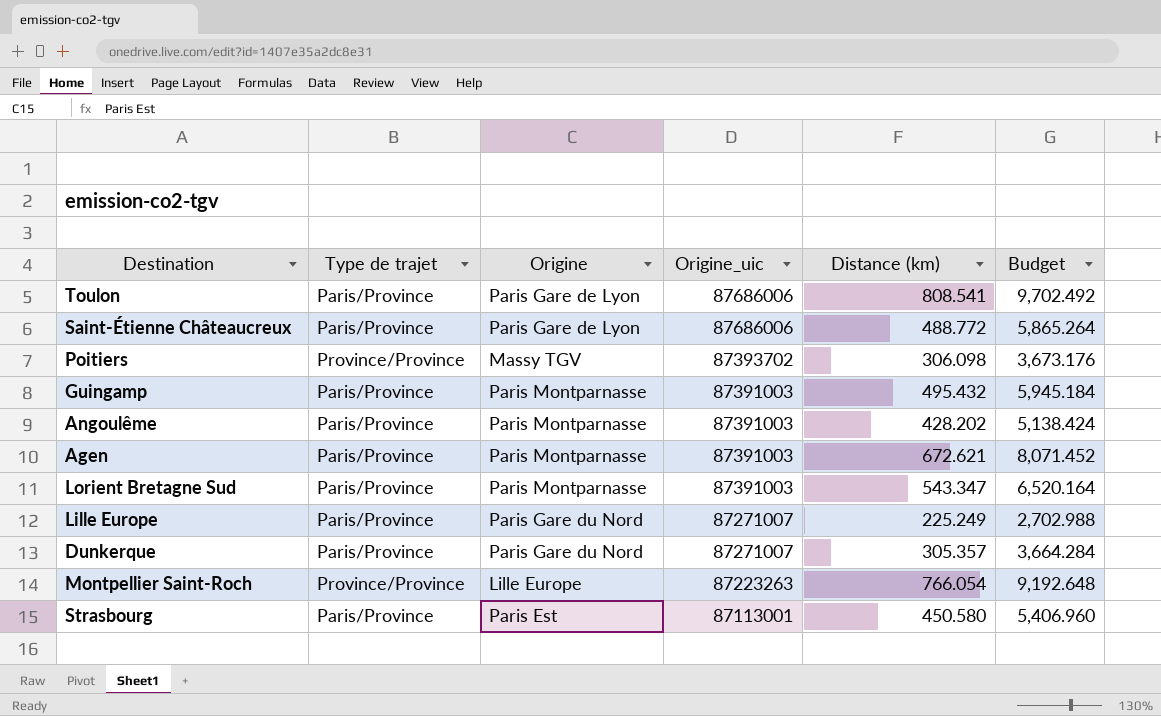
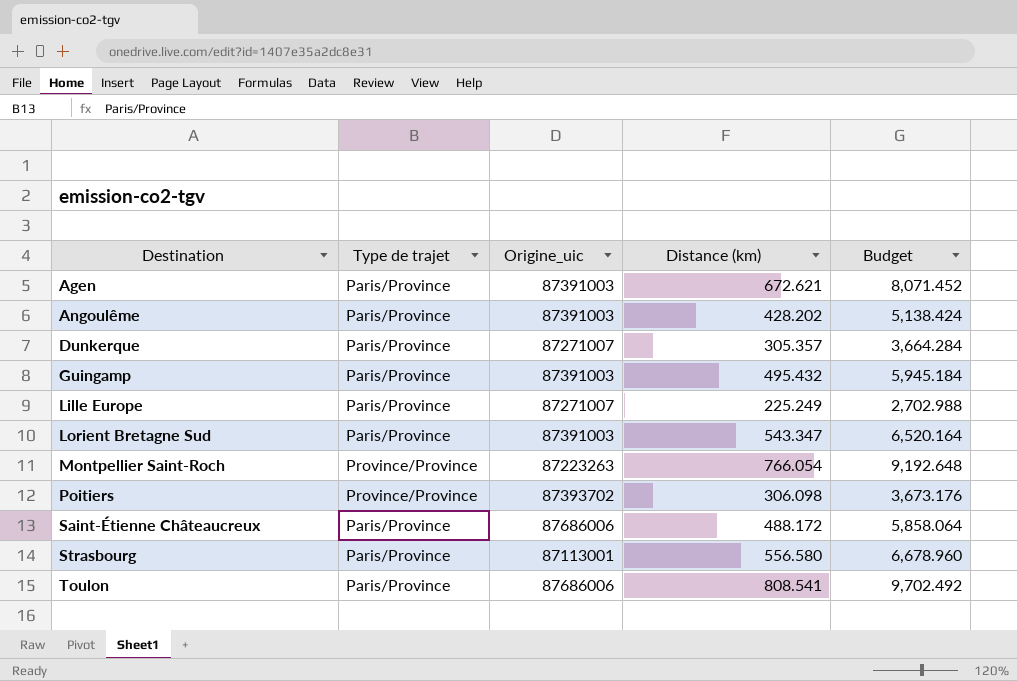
row order: Origine_uic descending -> Destination ascending
column Origine | position: 3 -> none
Saint-Étienne Châteaucreux | Distance (km): 488.772 -> 488.172
Saint-Étienne Châteaucreux | Budget: 5,865.264 -> 5,858.064
Strasbourg | Distance (km): 450.580 -> 556.580
Strasbourg | Budget: 5,406.960 -> 6,678.960

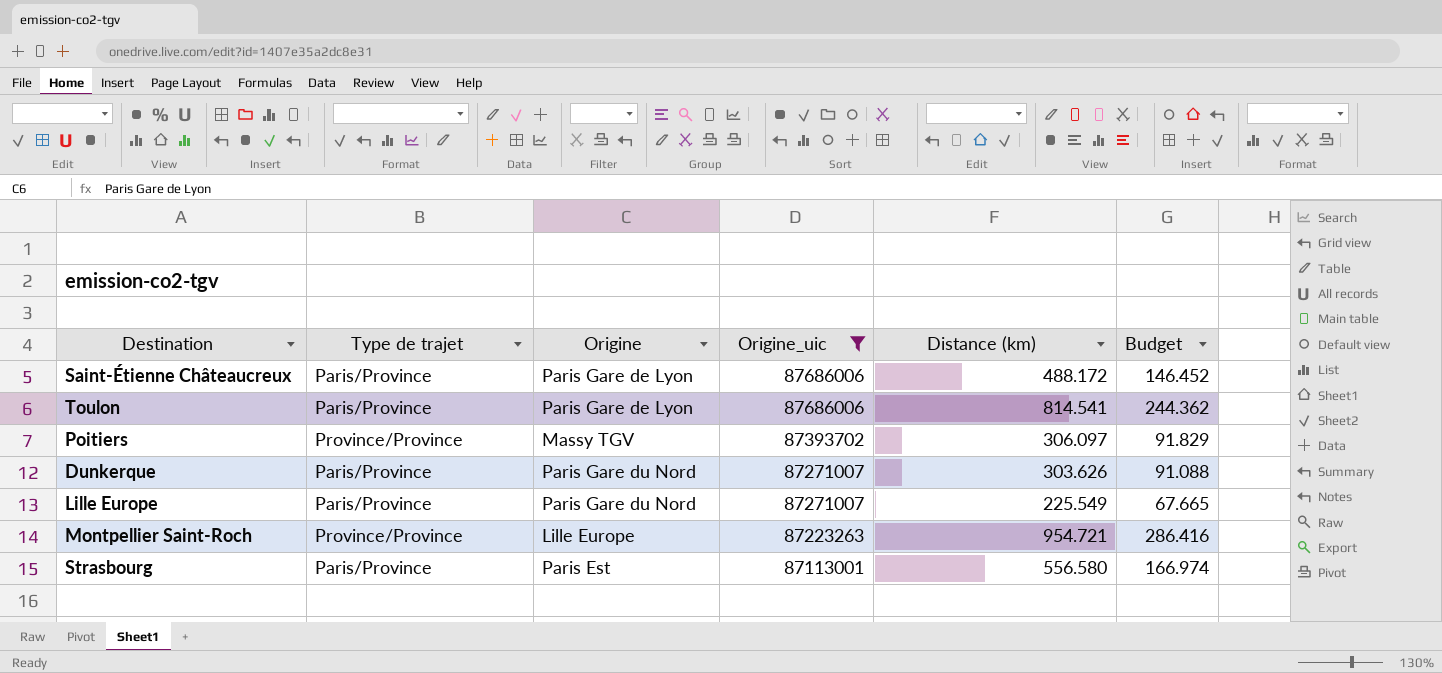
filter: none -> Origine_uic != 87391003
row order: Destination ascending -> Origine_uic descending
column Origine | position: none -> 3
column Budget | formula: [Distance (km)] * 12 -> [Distance (km)] * 0.3
Toulon | Distance (km): 808.541 -> 814.541
Poitiers | Distance (km): 306.098 -> 306.097
Dunkerque | Distance (km): 305.357 -> 303.626
Lille Europe | Distance (km): 225.249 -> 225.549
Montpellier Saint-Roch | Distance (km): 766.054 -> 954.721

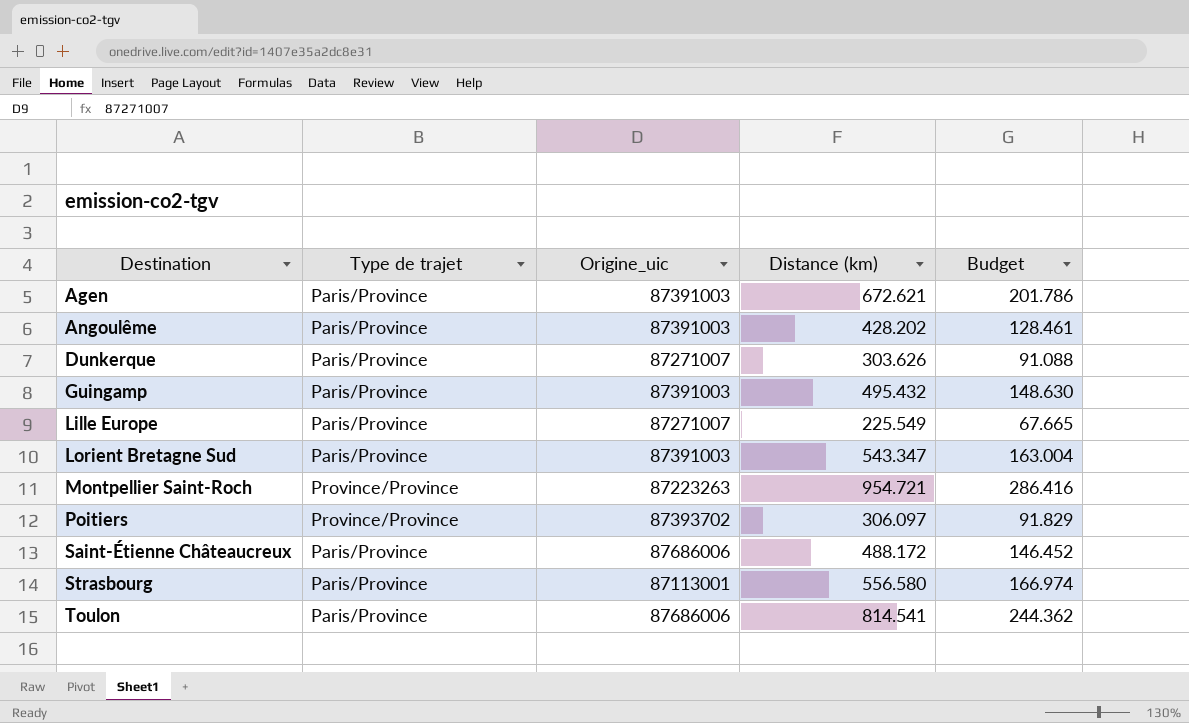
filter: Origine_uic != 87391003 -> none
row order: Origine_uic descending -> Destination ascending
column Origine | position: 3 -> none

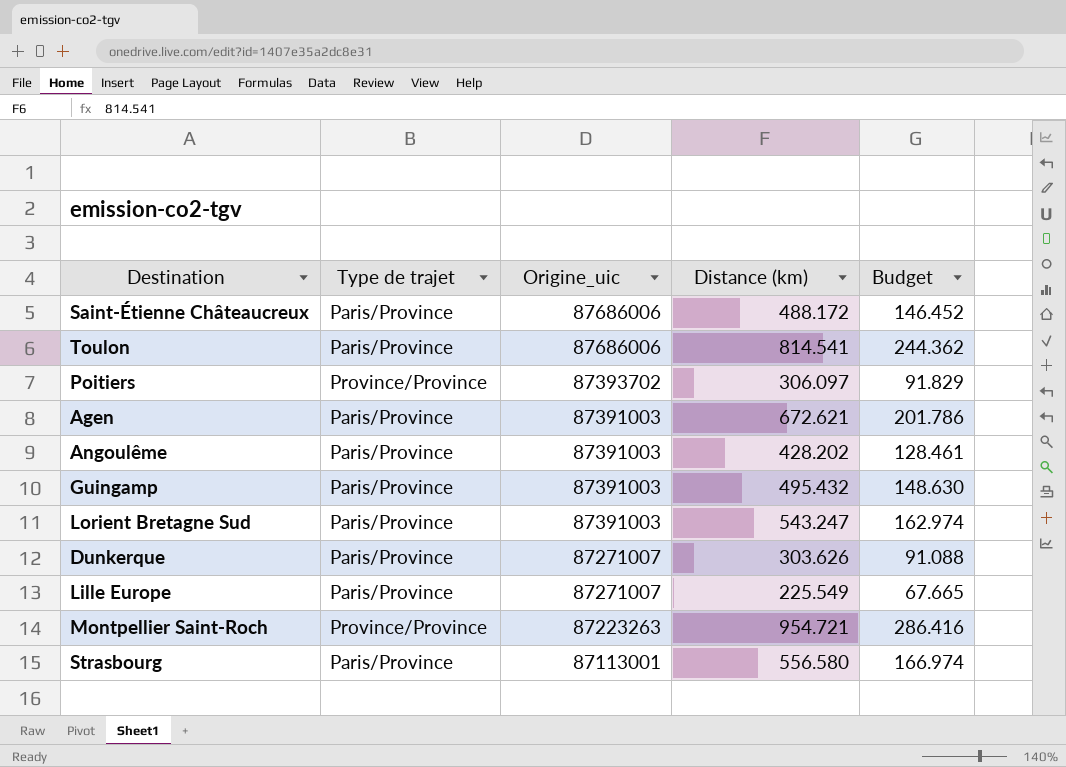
row order: Destination ascending -> Origine_uic descending
Lorient Bretagne Sud | Distance (km): 543.347 -> 543.247
Lorient Bretagne Sud | Budget: 163.004 -> 162.974

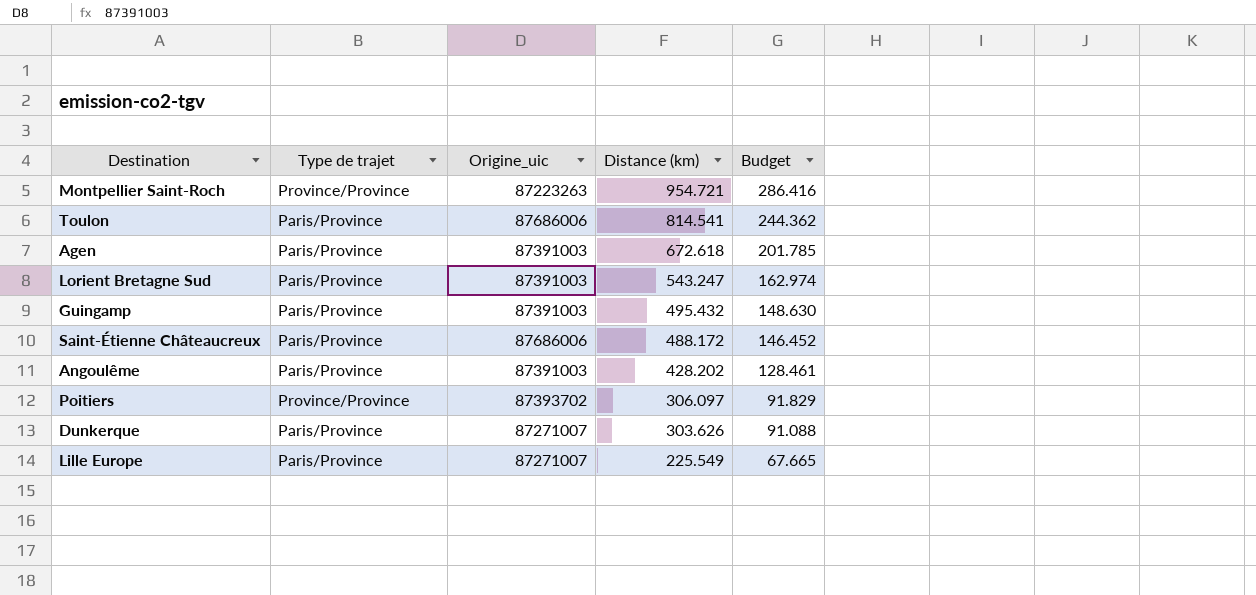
row order: Origine_uic descending -> Distance (km) descending
row Strasbourg: Paris/Province | 87113001 | 556.580 | 166.974 -> none
Agen | Distance (km): 672.621 -> 672.618
Agen | Budget: 201.786 -> 201.785

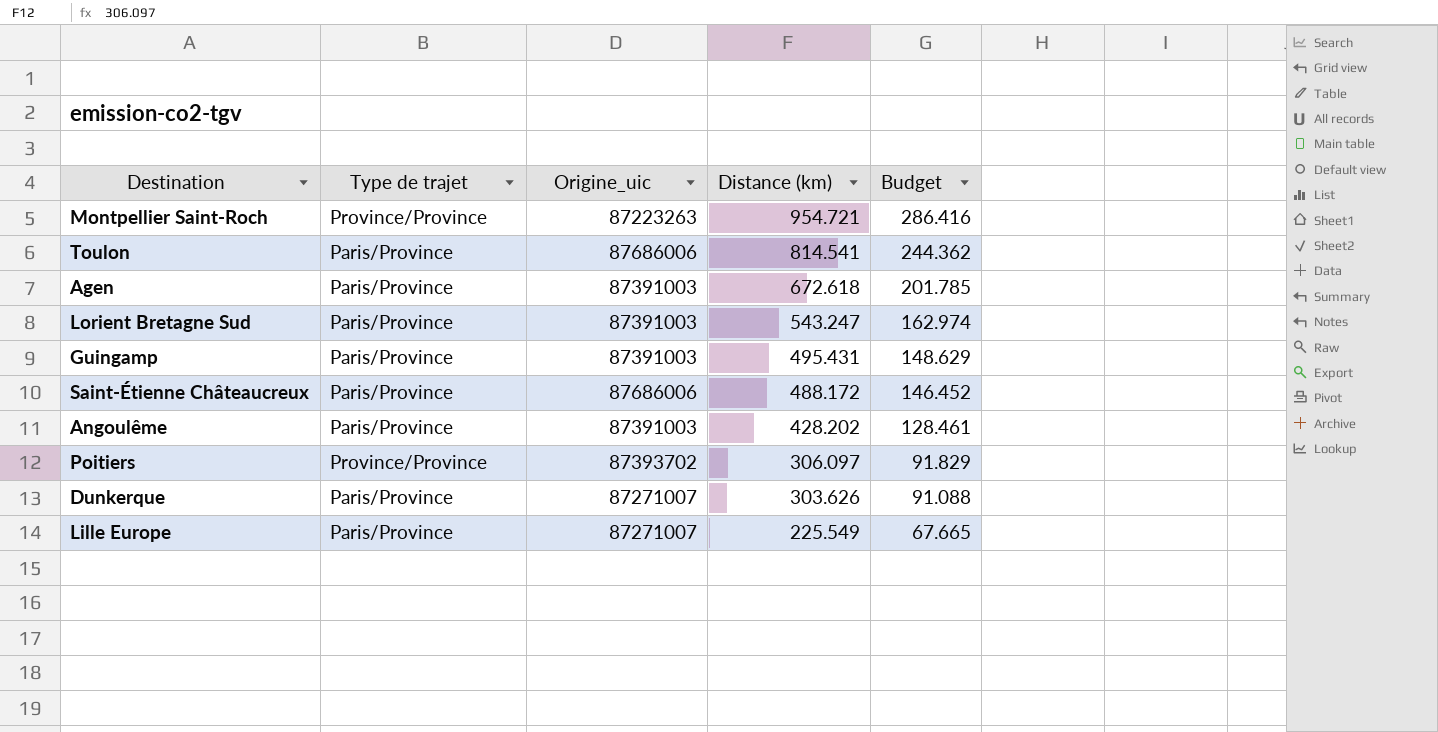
Guingamp | Distance (km): 495.432 -> 495.431
Guingamp | Budget: 148.630 -> 148.629

